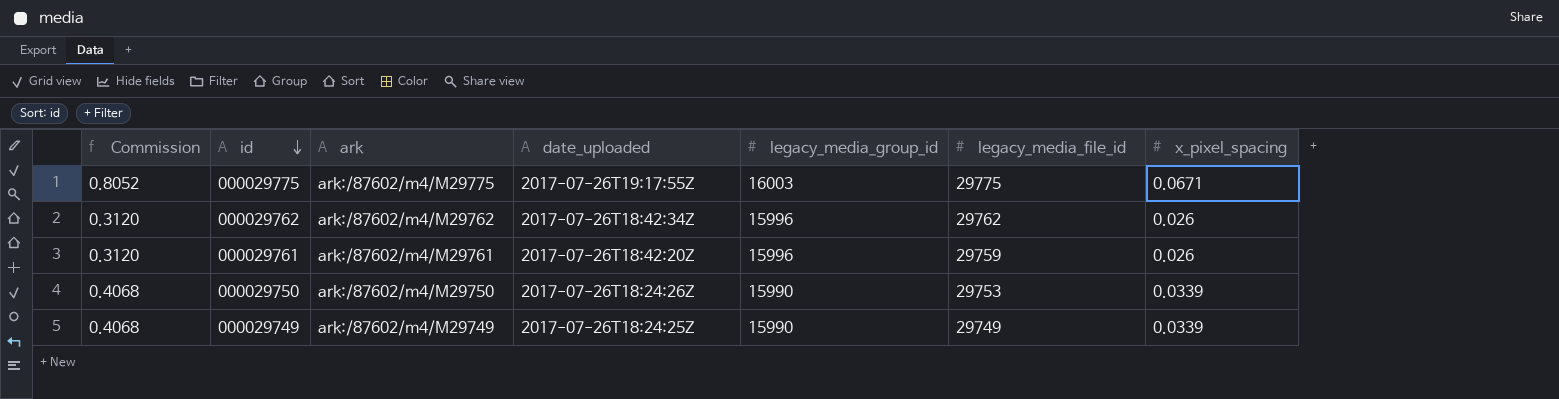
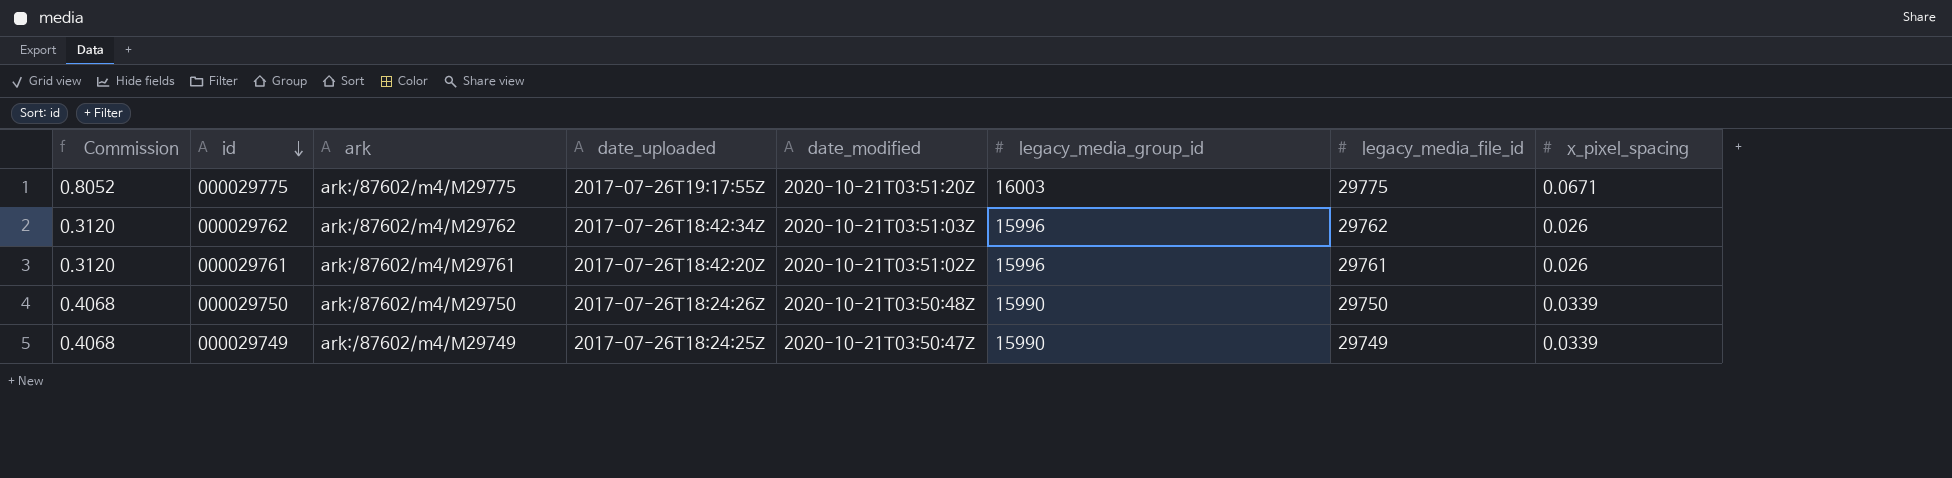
column date_modified | position: none -> 5
000029761 | legacy_media_file_id: 29759 -> 29761
000029750 | legacy_media_file_id: 29753 -> 29750

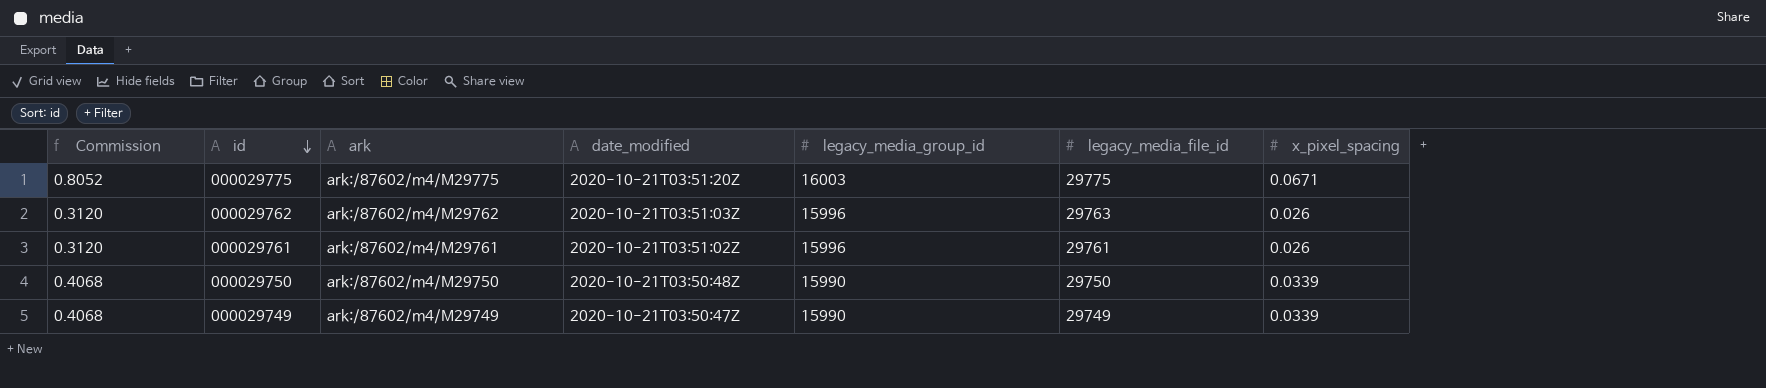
column date_uploaded | position: 4 -> none
000029762 | legacy_media_file_id: 29762 -> 29763

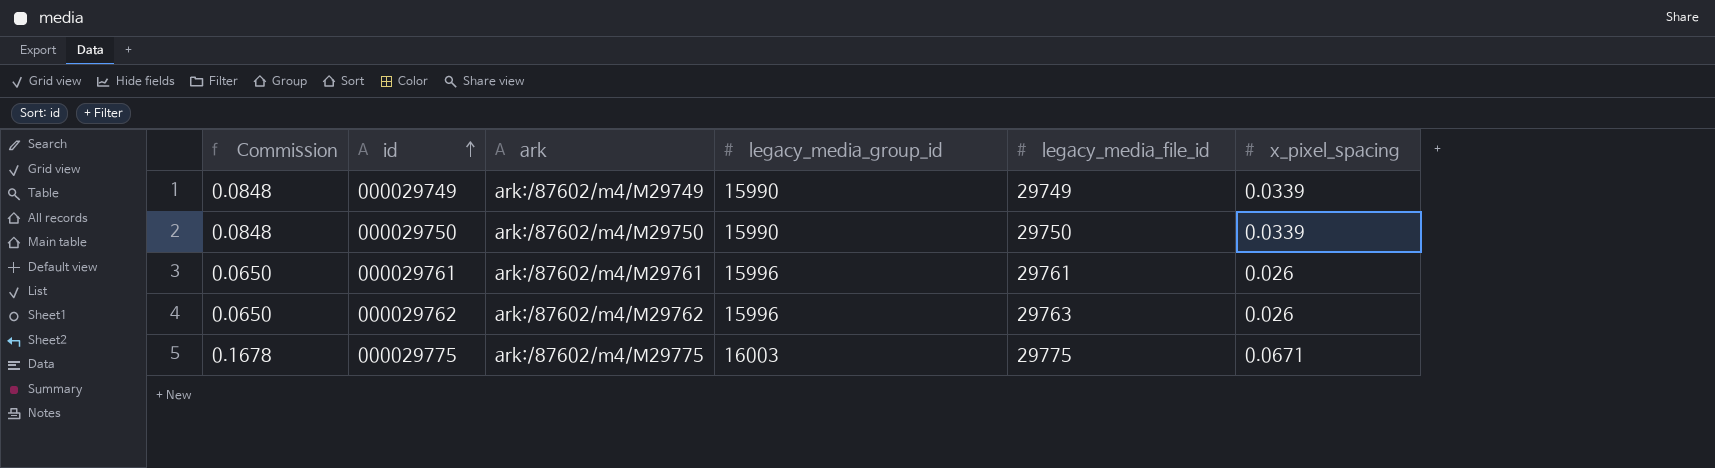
row order: id descending -> id ascending
column date_modified | position: 4 -> none
column Commission | formula: [x_pixel_spacing] * 12 -> [x_pixel_spacing] * 2.5

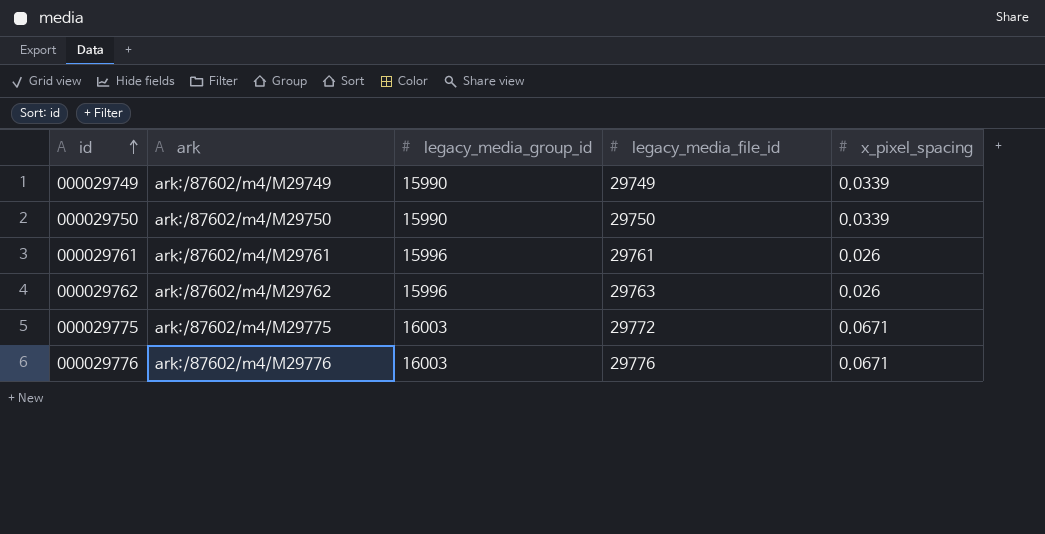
column Commission | formula: [x_pixel_spacing] * 2.5 -> none
000029775 | legacy_media_file_id: 29775 -> 29772
row 000029776: none -> ark:/87602/m4/M29776 | 16003 | 29776 | 0.0671

